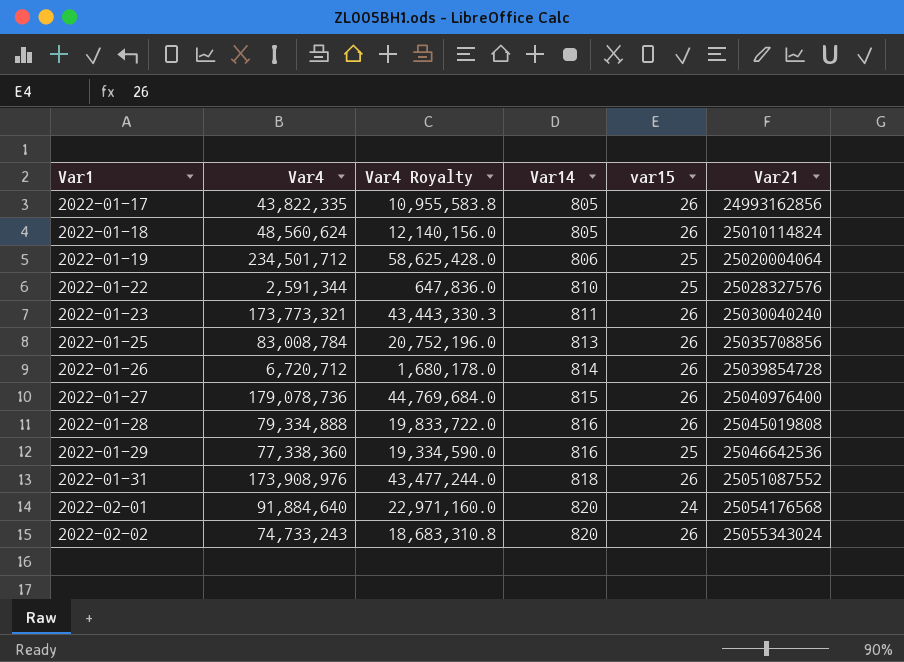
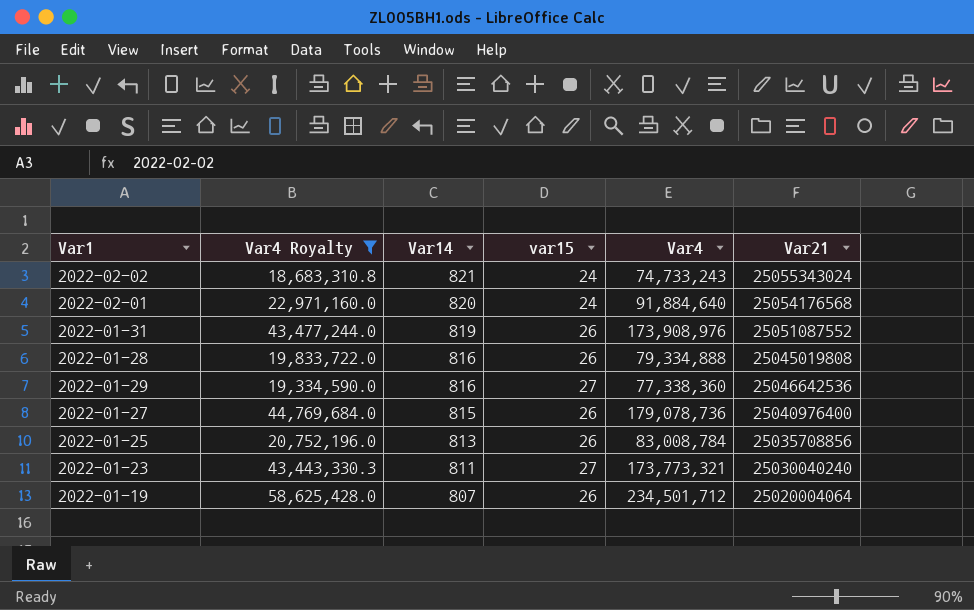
filter: none -> Var4 Royalty >= 18,683,310.8
row order: Var1 ascending -> Var14 descending
column Var4 | position: 2 -> 5
2022-02-02 | Var14: 820 -> 821
2022-02-02 | var15: 26 -> 24
2022-01-31 | Var14: 818 -> 819
2022-01-29 | var15: 25 -> 27
2022-01-23 | var15: 26 -> 27
2022-01-19 | Var14: 806 -> 807
2022-01-19 | var15: 25 -> 26

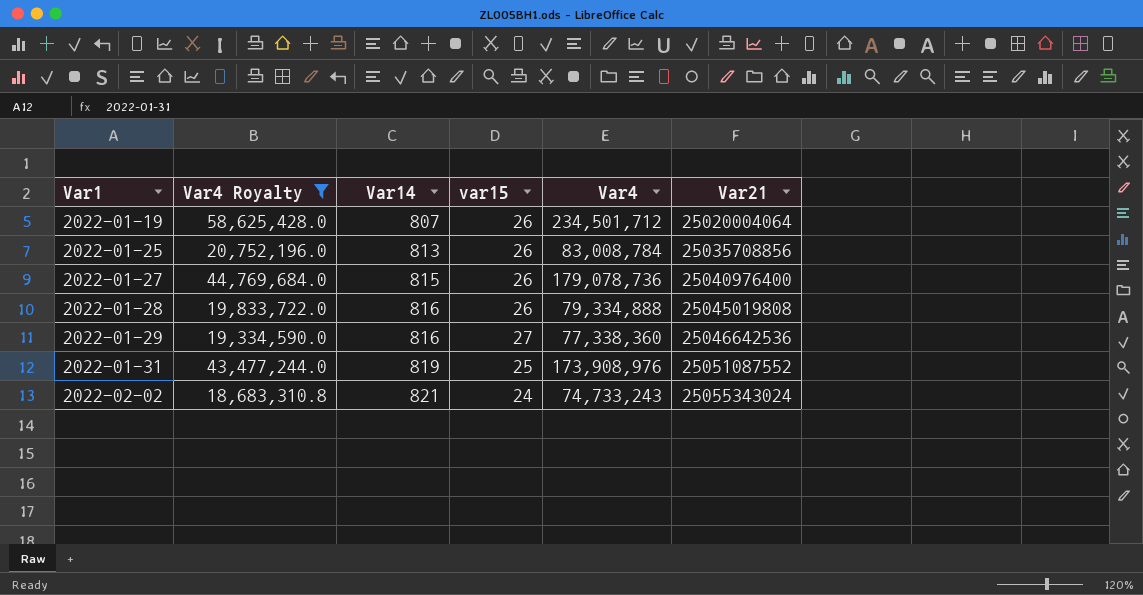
row order: Var14 descending -> Var1 ascending
row 2022-02-01: 22,971,160.0 | 820 | 24 | 91,884,640 | 25054176568 -> none
row 2022-01-23: 43,443,330.3 | 811 | 27 | 173,773,321 | 25030040240 -> none
2022-01-31 | var15: 26 -> 25

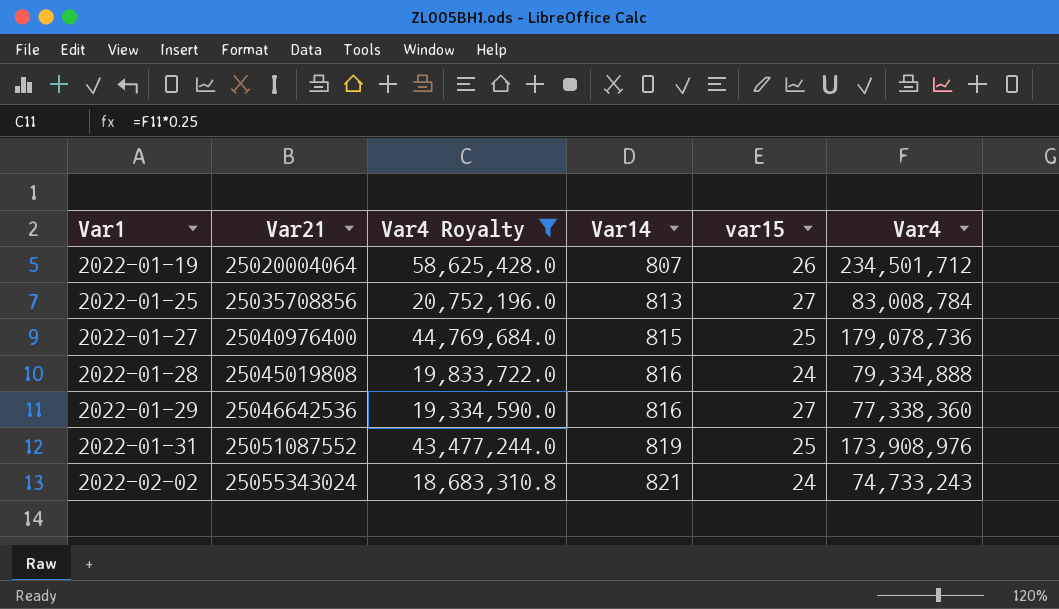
column Var21 | position: 6 -> 2
2022-01-25 | var15: 26 -> 27
2022-01-27 | var15: 26 -> 25
2022-01-28 | var15: 26 -> 24

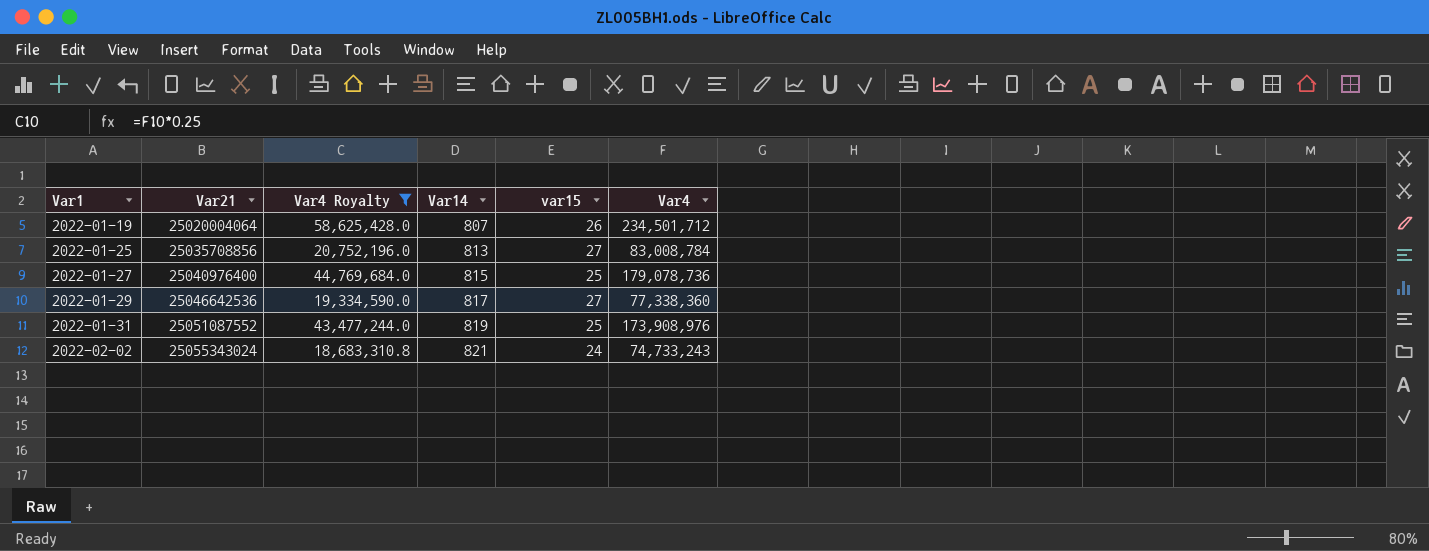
row 2022-01-28: 25045019808 | 19,833,722.0 | 816 | 24 | 79,334,888 -> none
2022-01-29 | Var14: 816 -> 817

